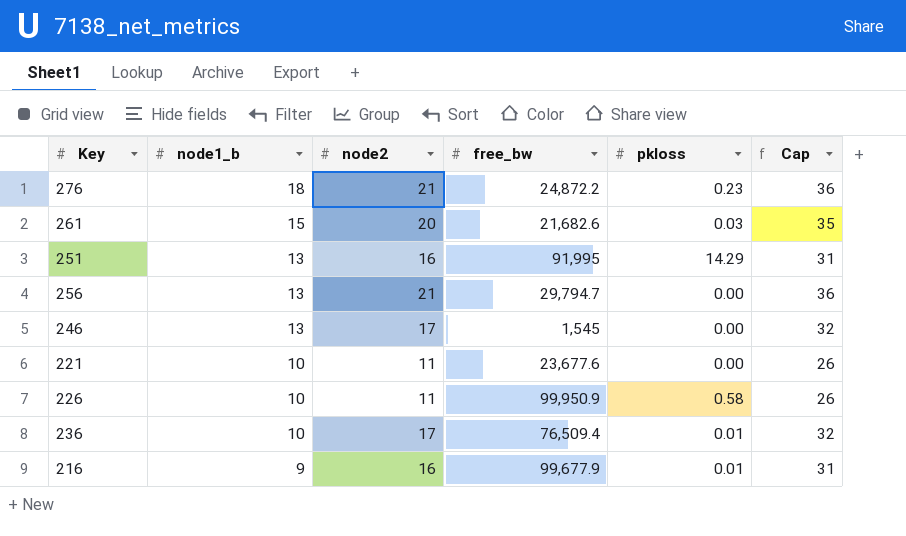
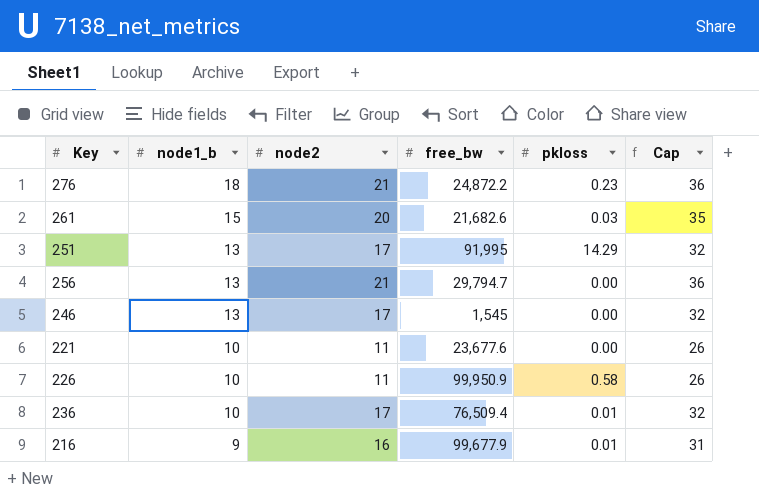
251 | node2: 16 -> 17
251 | Cap: 31 -> 32

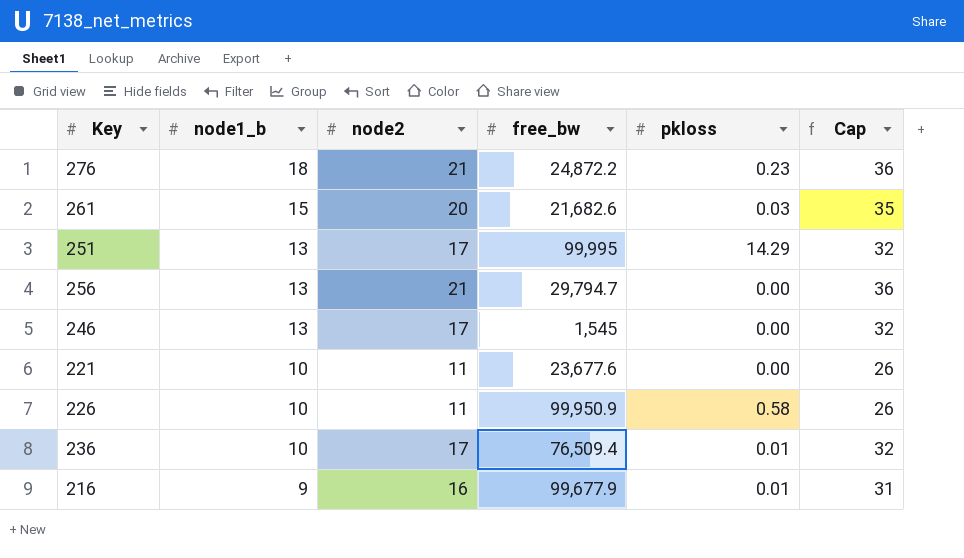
251 | free_bw: 91,995 -> 99,995

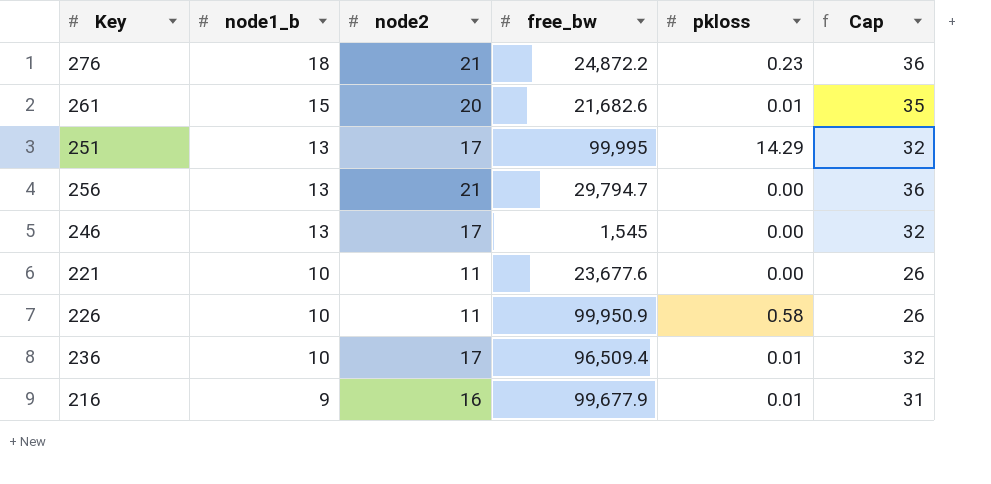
261 | pkloss: 0.03 -> 0.01
236 | free_bw: 76,509.4 -> 96,509.4

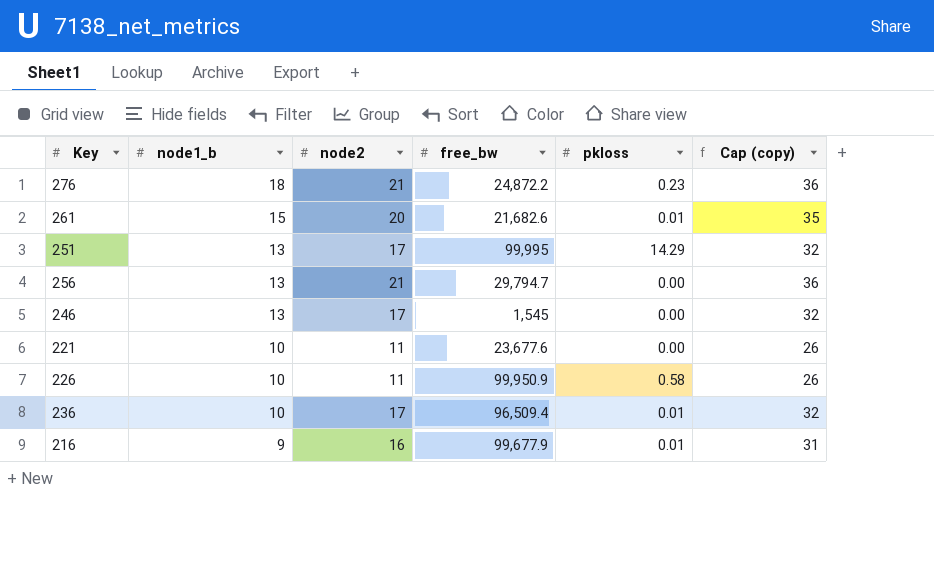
column name: Cap -> Cap (copy)

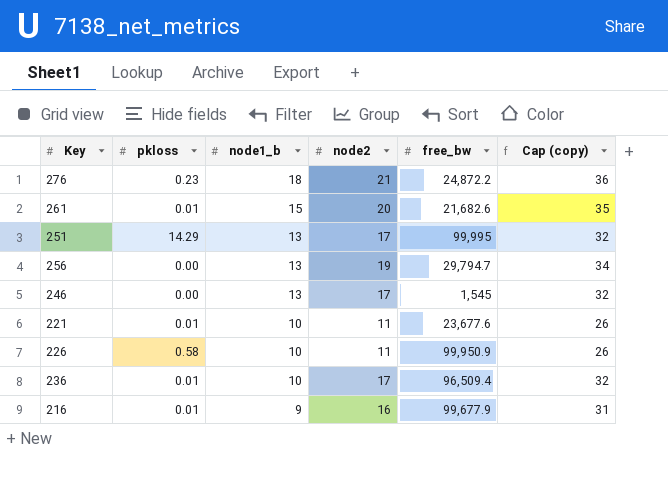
column pkloss | position: 5 -> 2
256 | node2: 21 -> 19
256 | Cap (copy): 36 -> 34
221 | pkloss: 0.00 -> 0.01

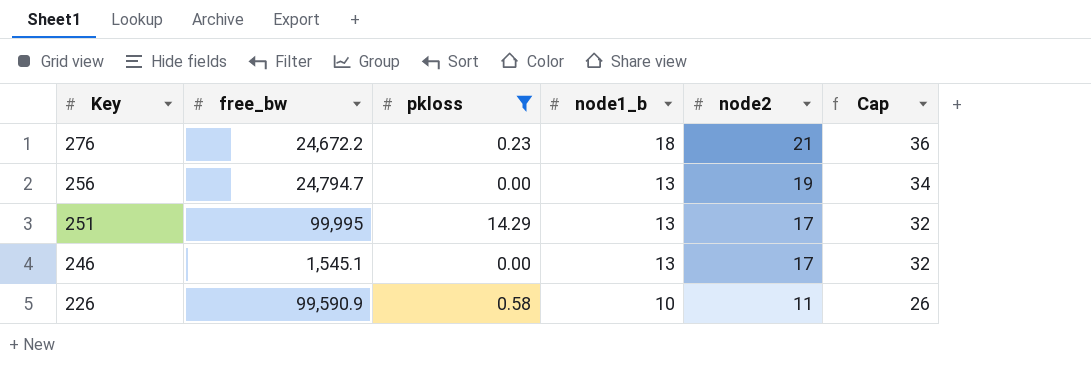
filter: none -> pkloss != 0.01
row order: node1_b descending -> Key descending
column free_bw | position: 5 -> 2
column name: Cap (copy) -> Cap
276 | free_bw: 24,872.2 -> 24,672.2
256 | free_bw: 29,794.7 -> 24,794.7
246 | free_bw: 1,545 -> 1,545.1
226 | free_bw: 99,950.9 -> 99,590.9

